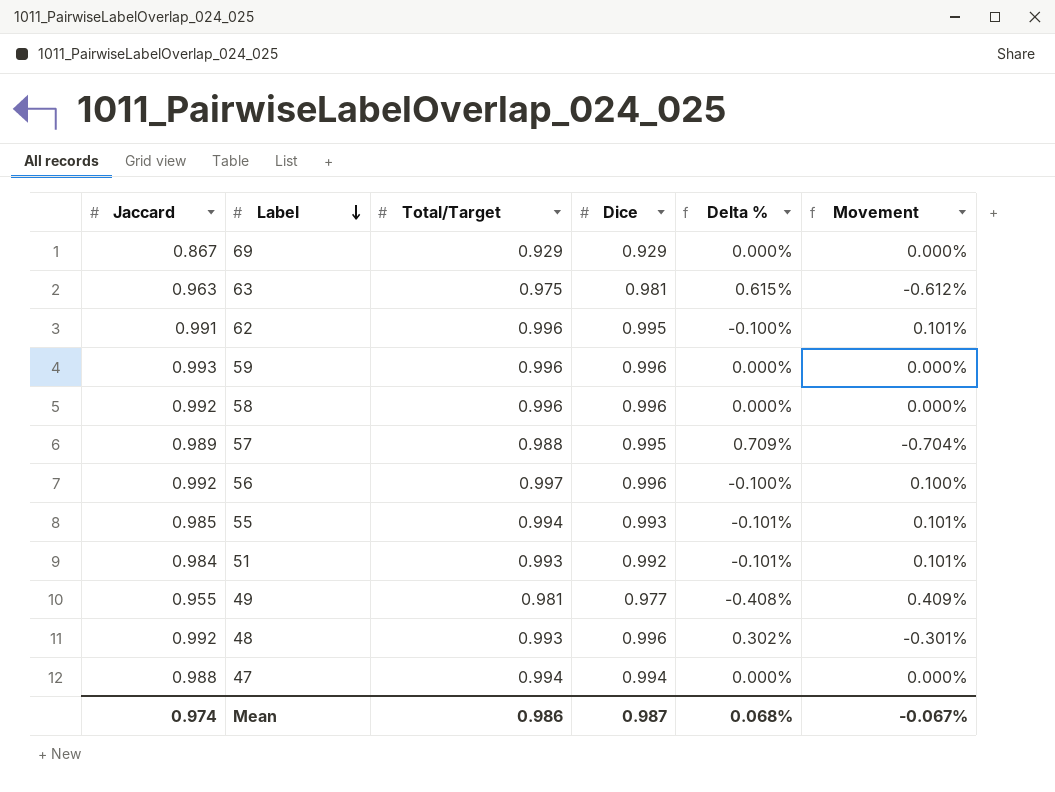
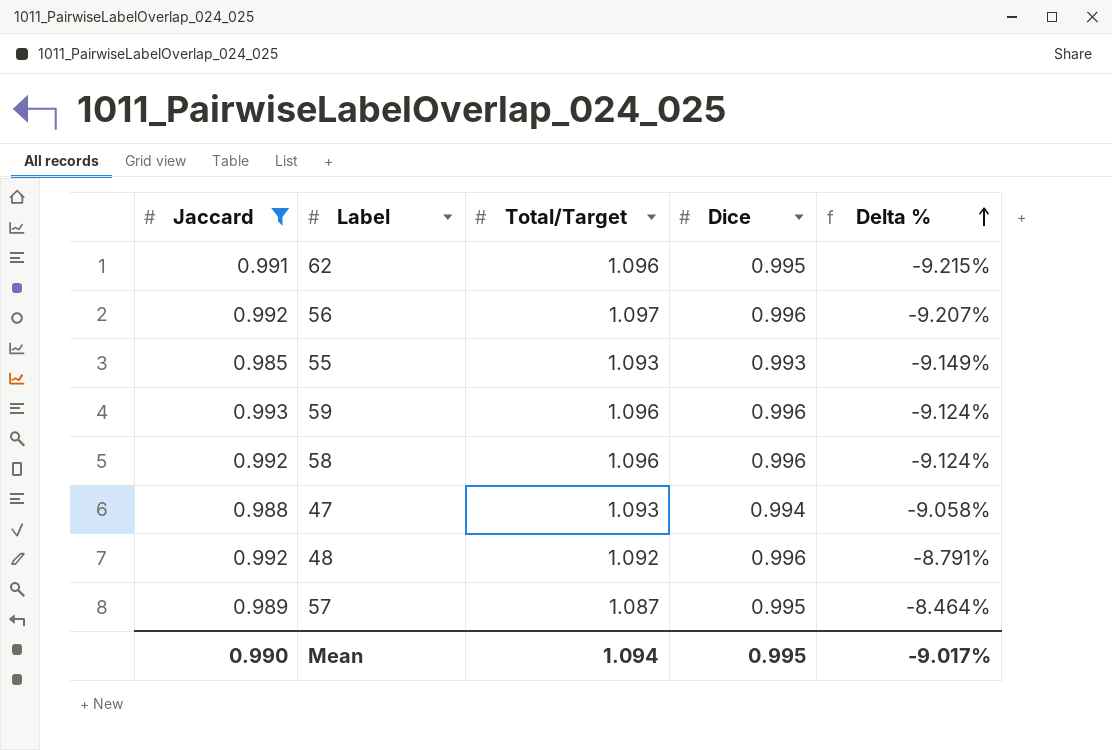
filter: none -> Jaccard >= 0.985
row order: Label descending -> Delta % ascending
column Movement | formula: ([Total/Target] - [Dice]) / [Dice] -> none
62 | Total/Target: 0.996 -> 1.096
62 | Delta %: -0.100% -> -9.215%
56 | Total/Target: 0.997 -> 1.097
56 | Delta %: -0.100% -> -9.207%
55 | Total/Target: 0.994 -> 1.093
55 | Delta %: -0.101% -> -9.149%
59 | Total/Target: 0.996 -> 1.096
59 | Delta %: 0.000% -> -9.124%
58 | Total/Target: 0.996 -> 1.096
58 | Delta %: 0.000% -> -9.124%
47 | Total/Target: 0.994 -> 1.093
47 | Delta %: 0.000% -> -9.058%
48 | Total/Target: 0.993 -> 1.092
48 | Delta %: 0.302% -> -8.791%
57 | Total/Target: 0.988 -> 1.087
57 | Delta %: 0.709% -> -8.464%
Mean | Jaccard: 0.974 -> 0.990
Mean | Total/Target: 0.986 -> 1.094
Mean | Dice: 0.987 -> 0.995
Mean | Delta %: 0.068% -> -9.017%

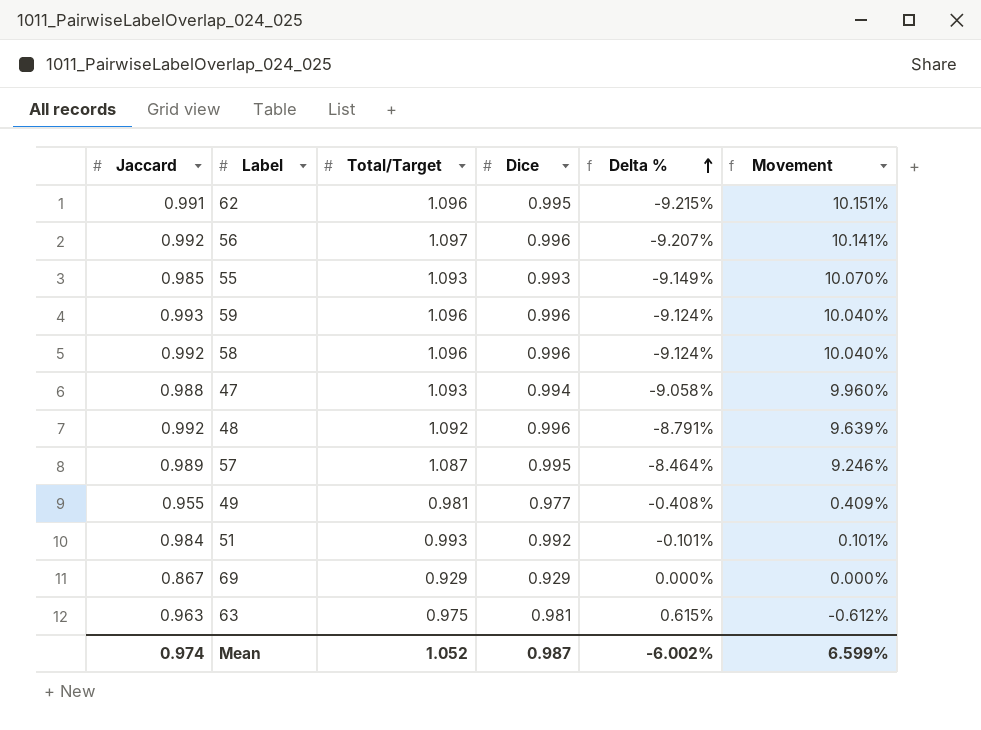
filter: Jaccard >= 0.985 -> none
column Movement | formula: none -> ([Total/Target] - [Dice]) / [Dice]
Mean | Jaccard: 0.990 -> 0.974
Mean | Total/Target: 1.094 -> 1.052
Mean | Dice: 0.995 -> 0.987
Mean | Delta %: -9.017% -> -6.002%

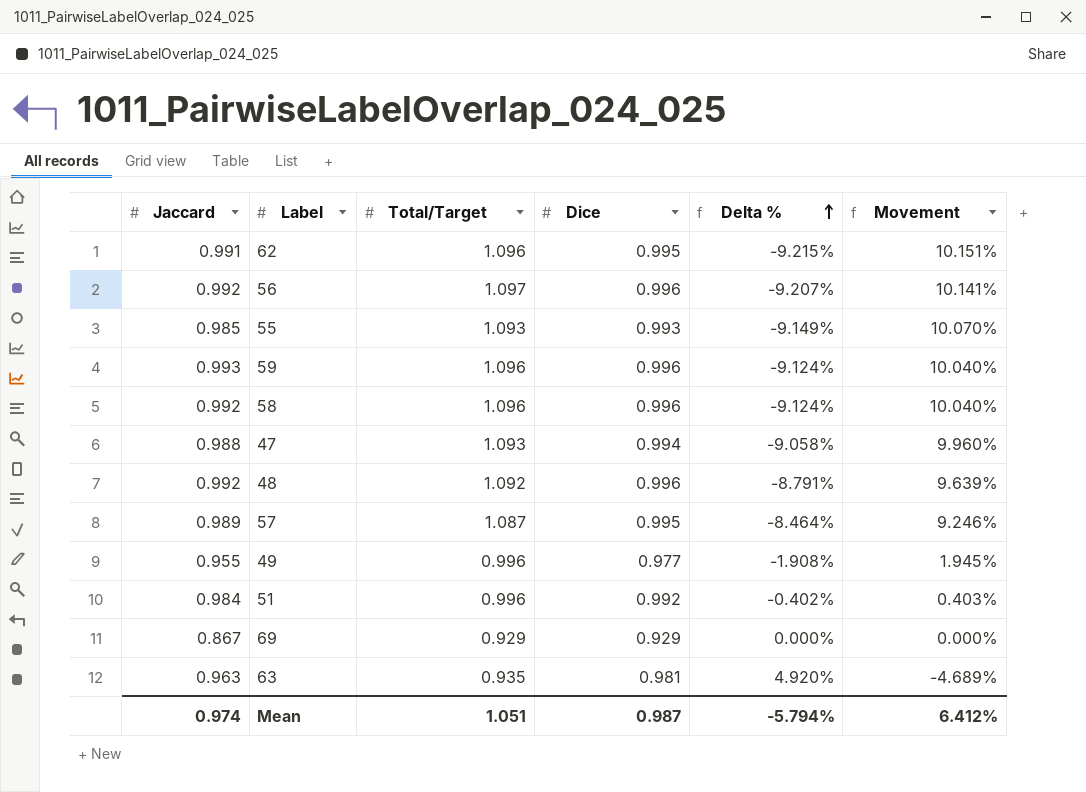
49 | Total/Target: 0.981 -> 0.996
49 | Delta %: -0.408% -> -1.908%
49 | Movement: 0.409% -> 1.945%
51 | Total/Target: 0.993 -> 0.996
51 | Delta %: -0.101% -> -0.402%
51 | Movement: 0.101% -> 0.403%
63 | Total/Target: 0.975 -> 0.935
63 | Delta %: 0.615% -> 4.920%
63 | Movement: -0.612% -> -4.689%
Mean | Total/Target: 1.052 -> 1.051
Mean | Delta %: -6.002% -> -5.794%
Mean | Movement: 6.599% -> 6.412%

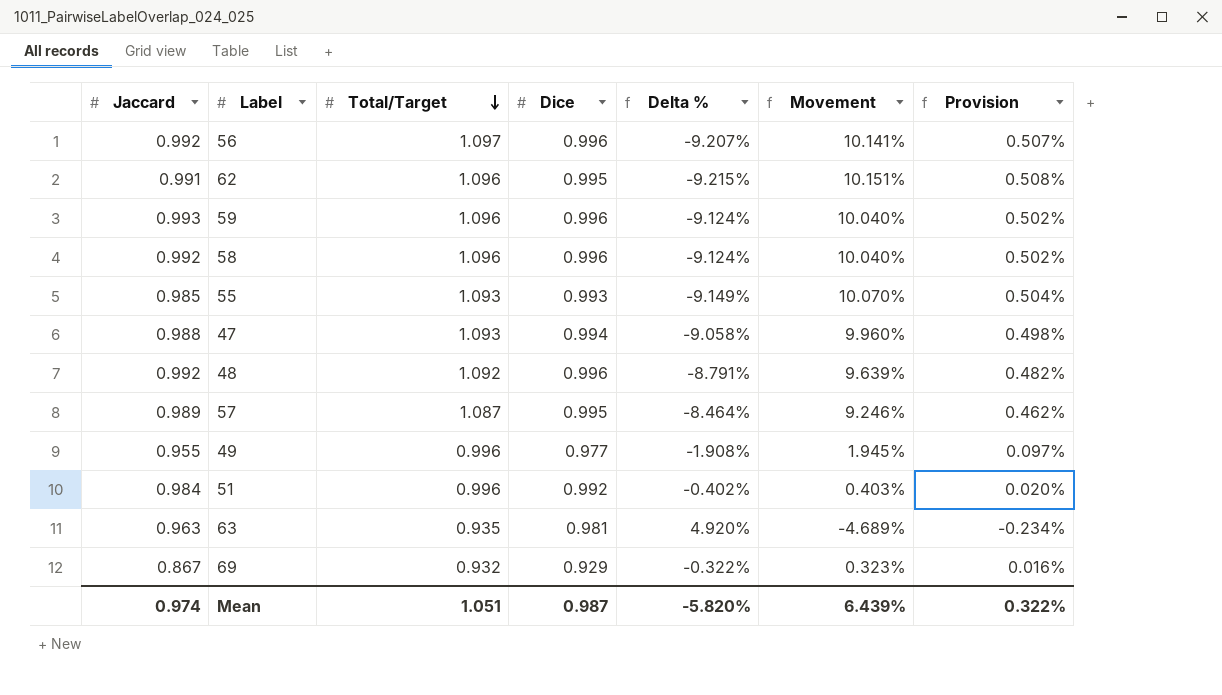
row order: Delta % ascending -> Total/Target descending
column Provision | formula: none -> [Movement] * 0.05
69 | Total/Target: 0.929 -> 0.932
69 | Delta %: 0.000% -> -0.322%
69 | Movement: 0.000% -> 0.323%
Mean | Delta %: -5.794% -> -5.820%
Mean | Movement: 6.412% -> 6.439%

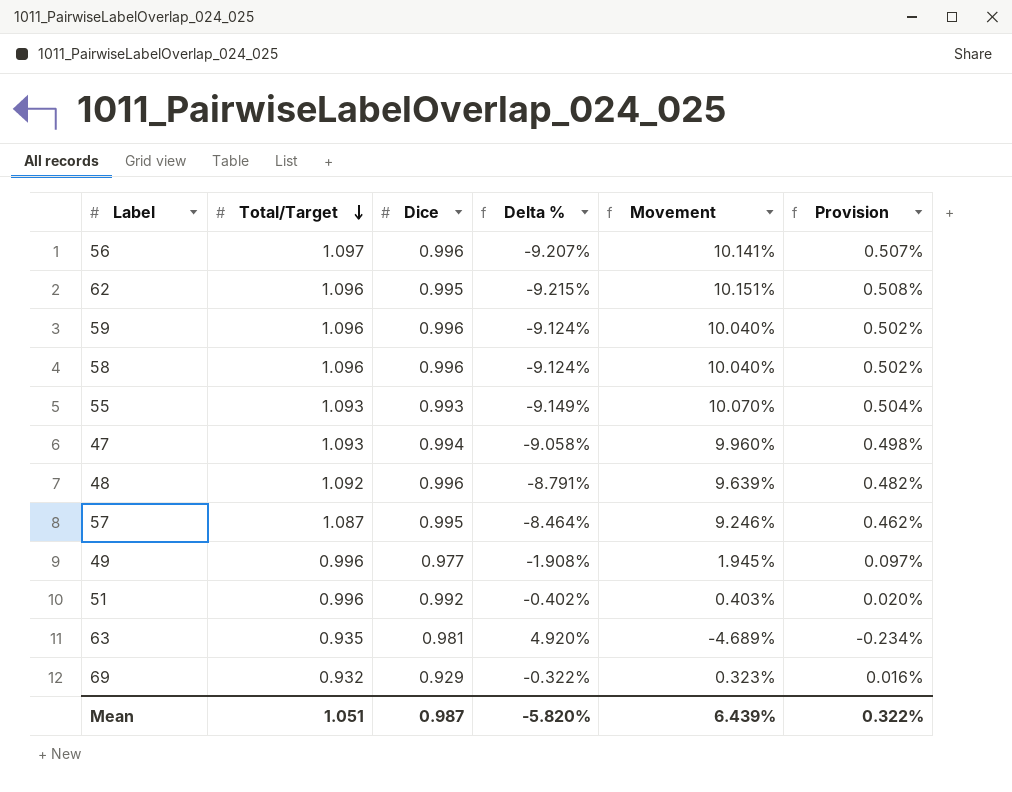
column Jaccard | position: 1 -> none

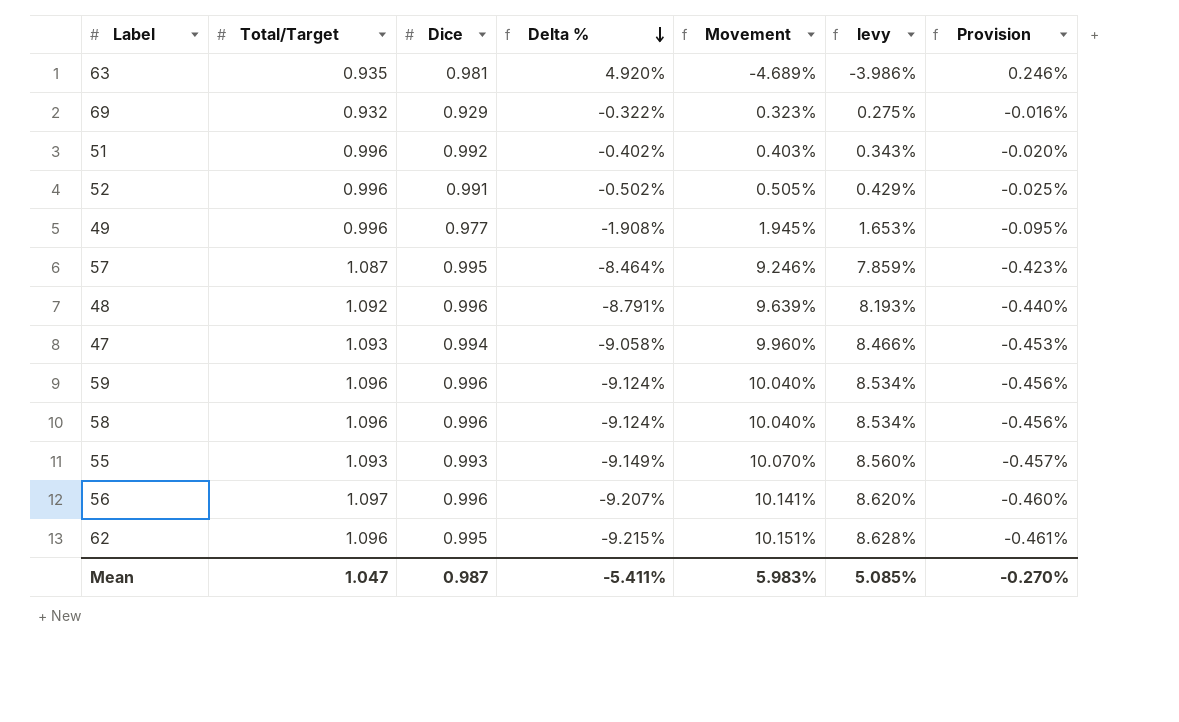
row order: Total/Target descending -> Delta % descending
column levy | formula: none -> [Movement] * 0.85
column Provision | formula: [Movement] * 0.05 -> [Delta %] * 0.05
row 52: none -> 0.996 | 0.991 | -0.502% | 0.505% | 0.429% | -0.025%
Mean | Total/Target: 1.051 -> 1.047
Mean | Delta %: -5.820% -> -5.411%
Mean | Movement: 6.439% -> 5.983%
Mean | Provision: 0.322% -> -0.270%

